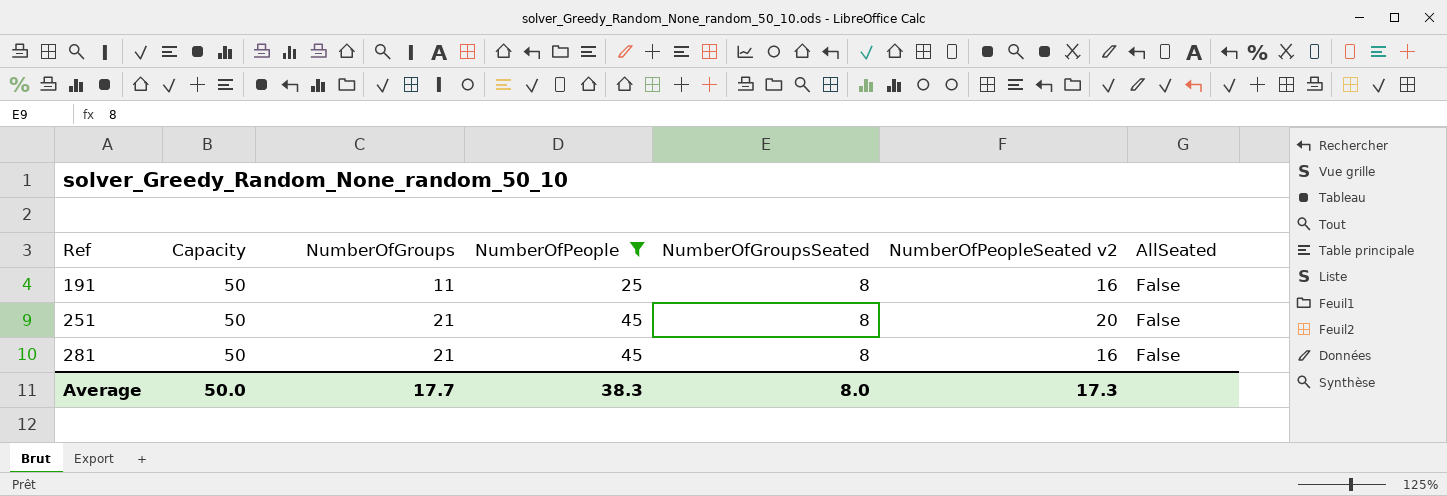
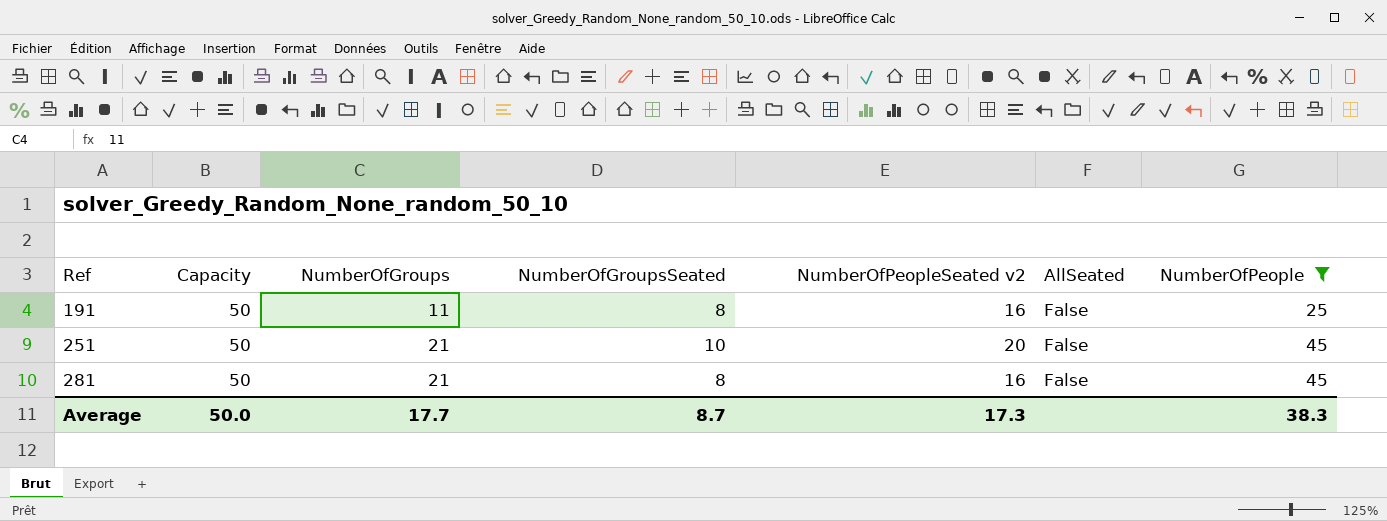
column NumberOfPeople | position: 4 -> 7
251 | NumberOfGroupsSeated: 8 -> 10
Average | NumberOfGroupsSeated: 8.0 -> 8.7

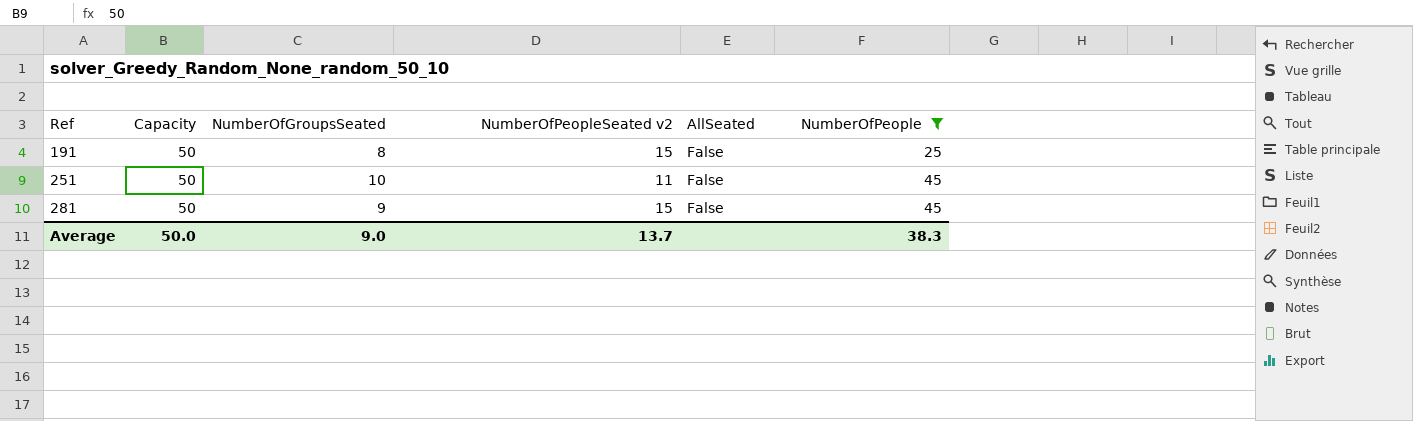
column NumberOfGroups | position: 3 -> none
191 | NumberOfPeopleSeated v2: 16 -> 15
251 | NumberOfPeopleSeated v2: 20 -> 11
281 | NumberOfGroupsSeated: 8 -> 9
281 | NumberOfPeopleSeated v2: 16 -> 15
Average | NumberOfGroupsSeated: 8.7 -> 9.0
Average | NumberOfPeopleSeated v2: 17.3 -> 13.7

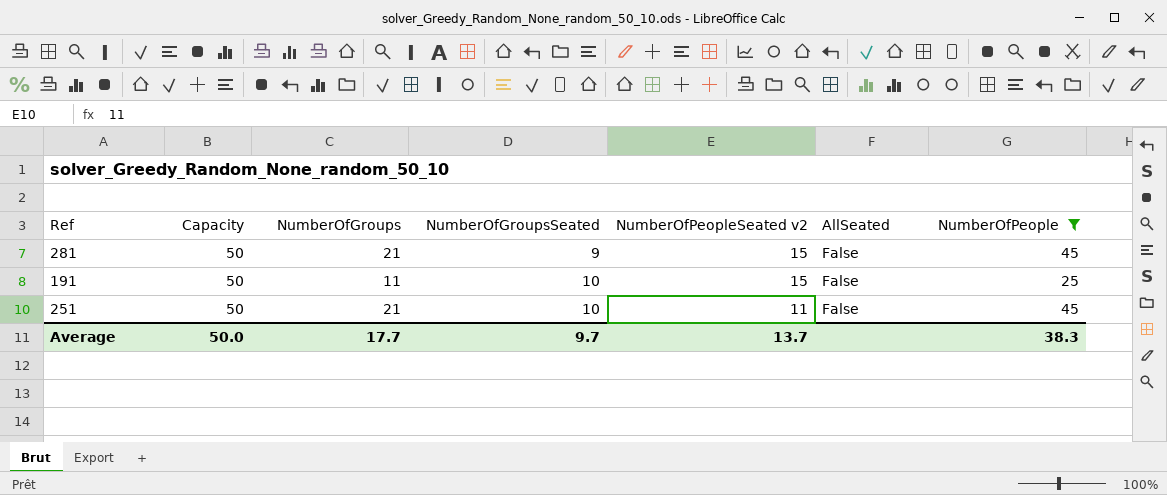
row order: Ref ascending -> NumberOfGroupsSeated ascending
column NumberOfGroups | position: none -> 3
191 | NumberOfGroupsSeated: 8 -> 10
Average | NumberOfGroupsSeated: 9.0 -> 9.7

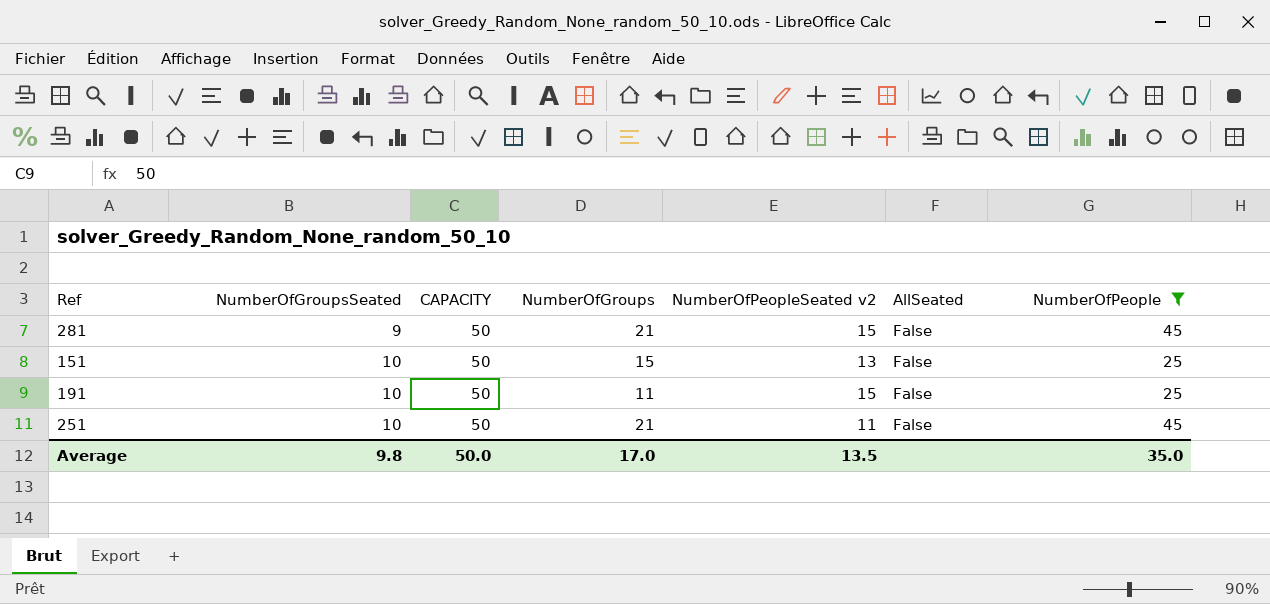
column NumberOfGroupsSeated | position: 4 -> 2
column name: Capacity -> CAPACITY
row 151: none -> 10 | 50 | 15 | 13 | False | 25
Average | NumberOfGroupsSeated: 9.7 -> 9.8
Average | NumberOfGroups: 17.7 -> 17.0
Average | NumberOfPeopleSeated v2: 13.7 -> 13.5
Average | NumberOfPeople: 38.3 -> 35.0

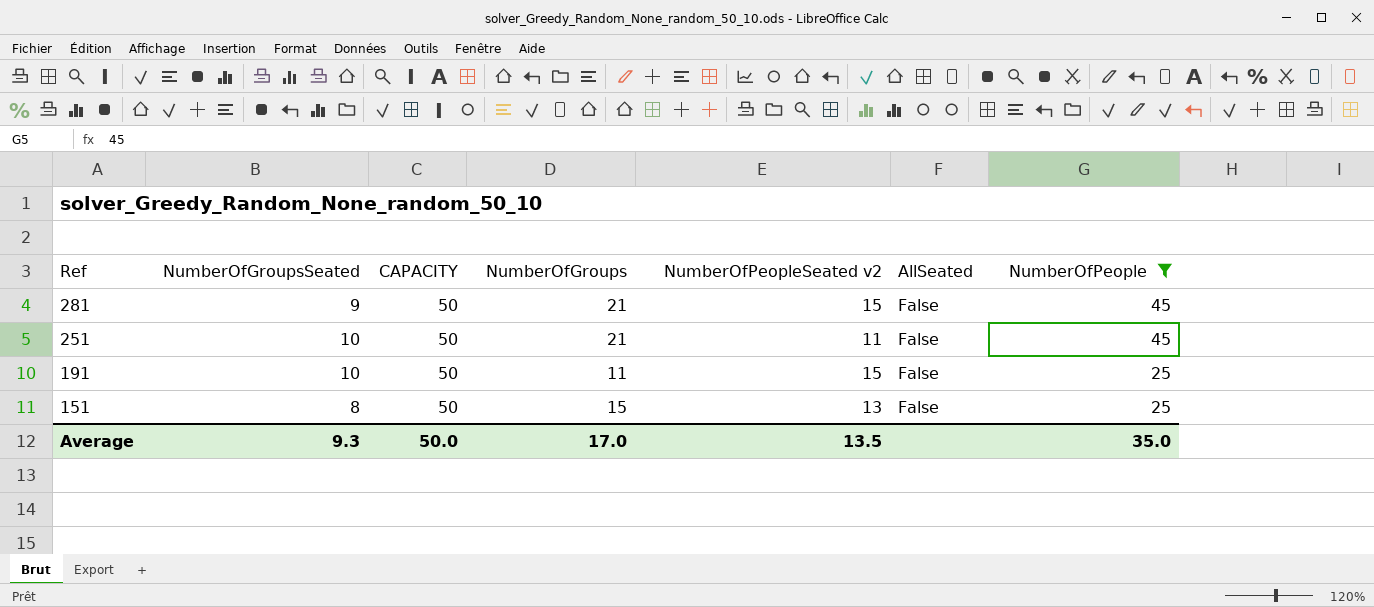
row order: NumberOfGroupsSeated ascending -> Ref descending
151 | NumberOfGroupsSeated: 10 -> 8
Average | NumberOfGroupsSeated: 9.8 -> 9.3

